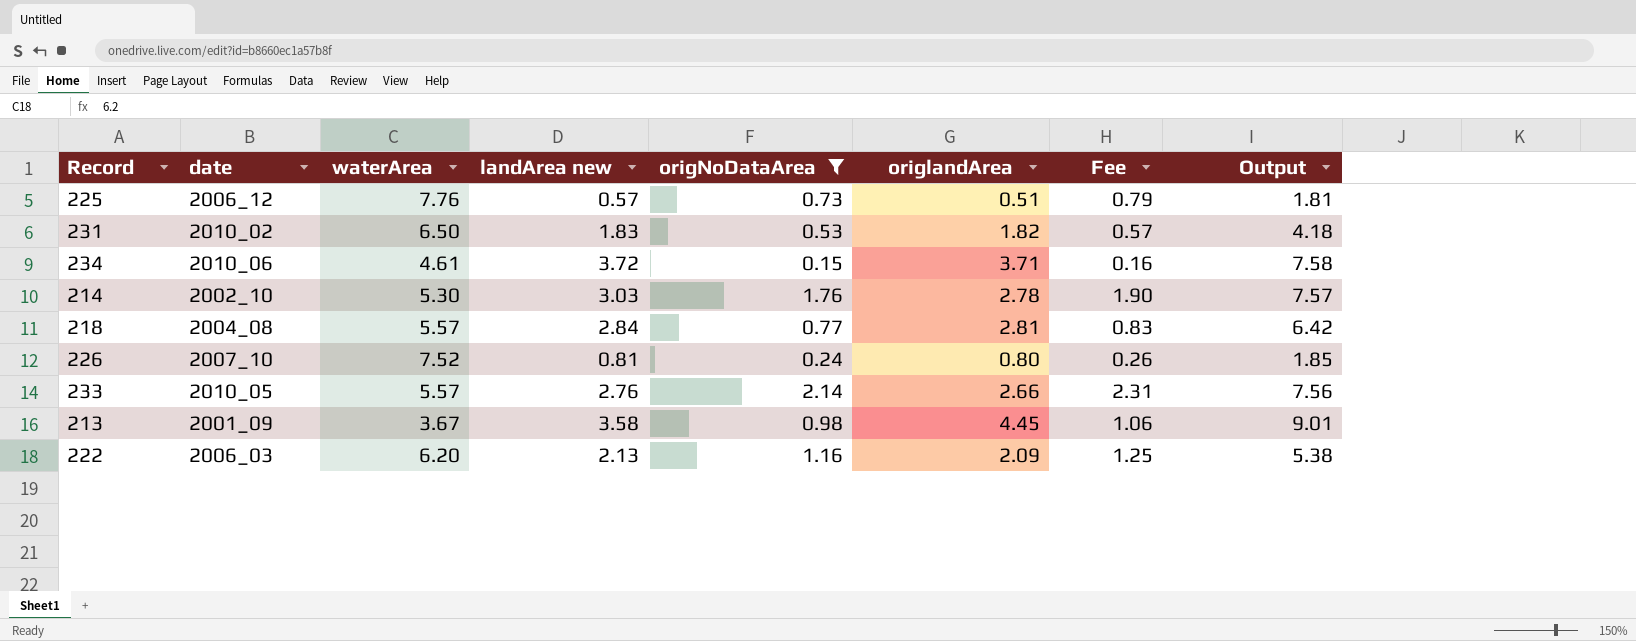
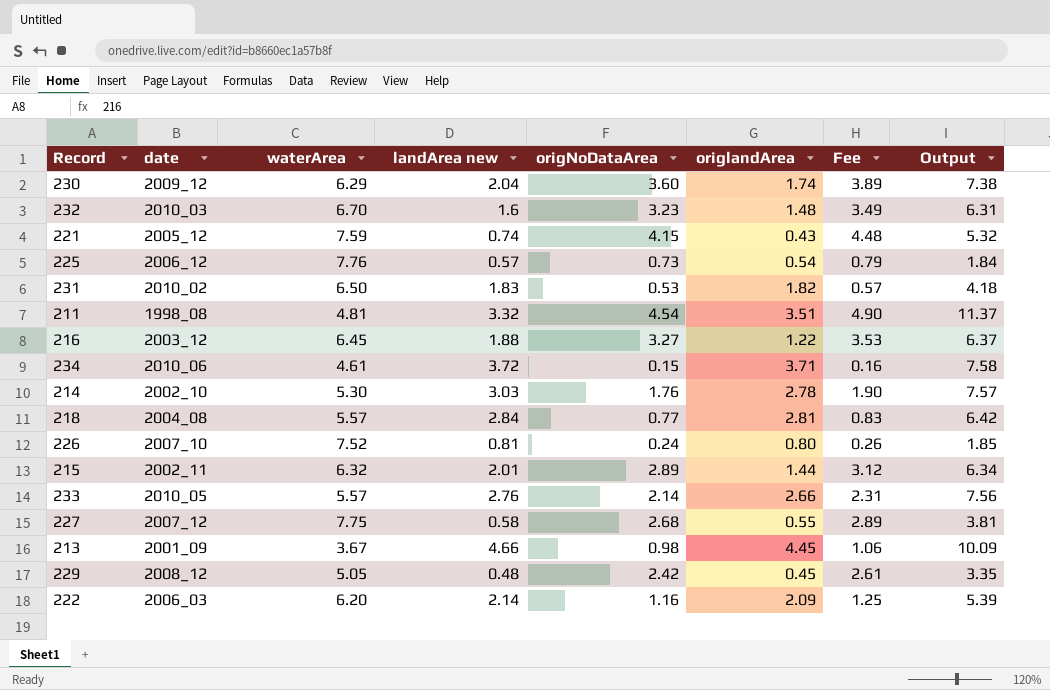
filter: origNoDataArea <= 2.14 -> none
225 | origlandArea: 0.51 -> 0.54
225 | Output: 1.81 -> 1.84
213 | landArea new: 3.58 -> 4.66
213 | Output: 9.01 -> 10.09
222 | landArea new: 2.13 -> 2.14
222 | Output: 5.38 -> 5.39

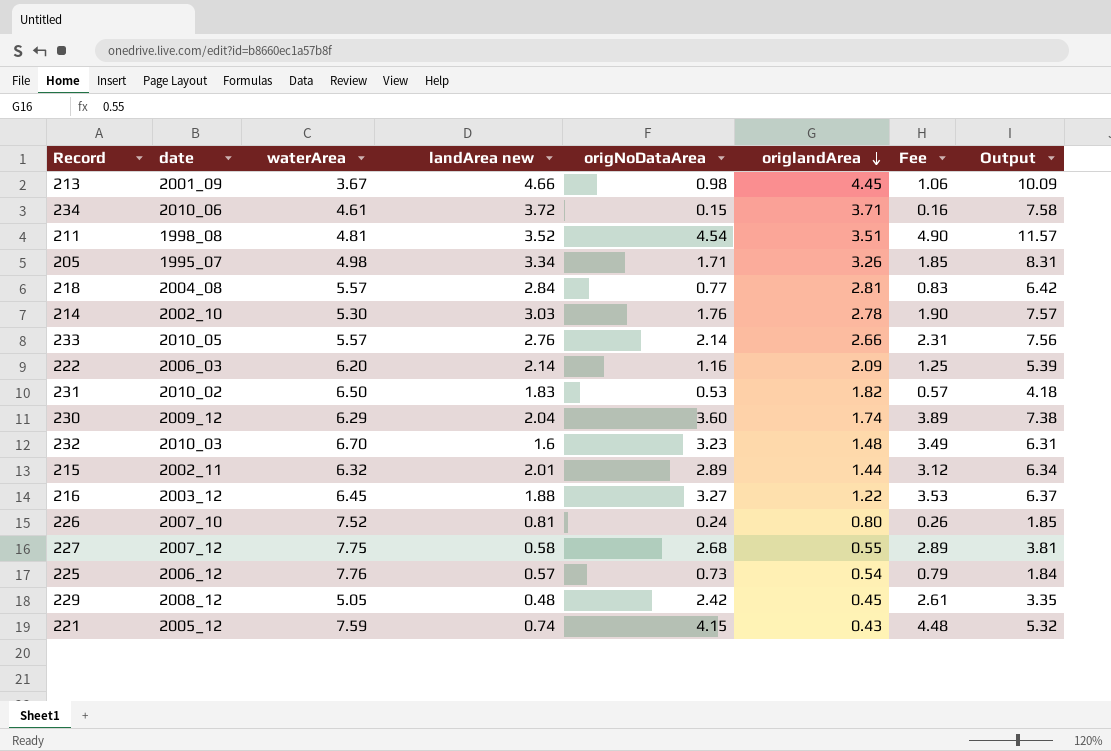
row order: none -> origlandArea descending
211 | landArea new: 3.32 -> 3.52
211 | Output: 11.37 -> 11.57
row 205: none -> 1995_07 | 4.98 | 3.34 | 1.71 | 3.26 | 1.85 | 8.31

